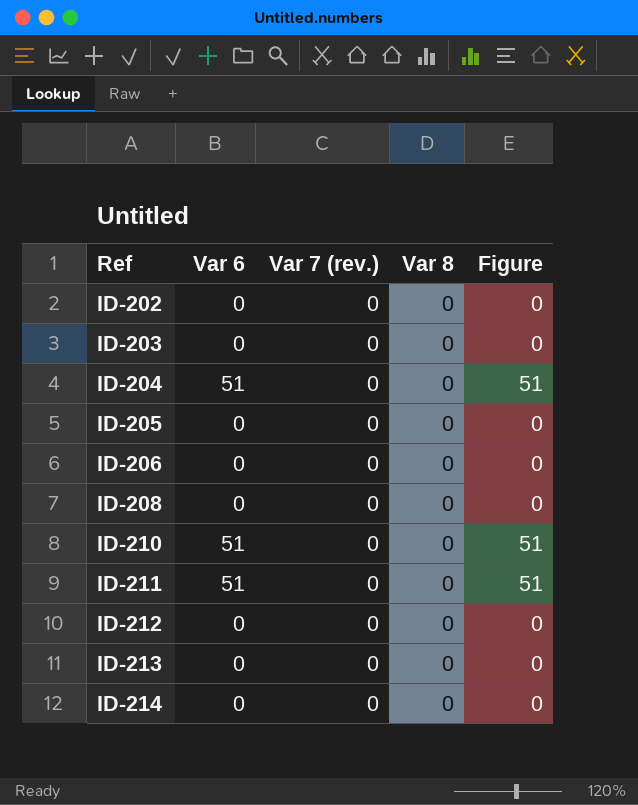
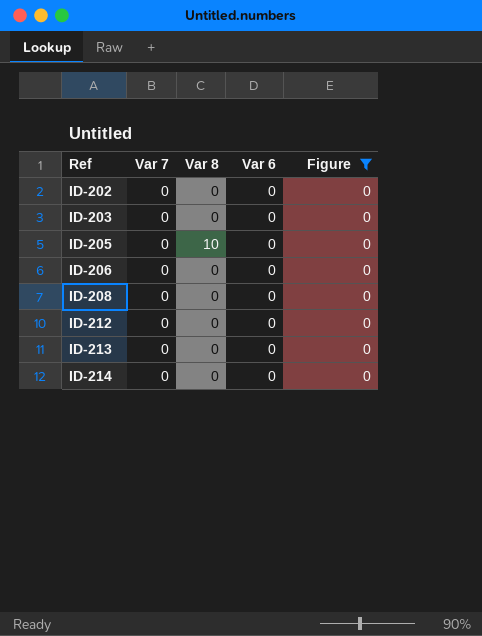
filter: none -> Figure = 0
column name: Var 7 (rev.) -> Var 7
column Var 6 | position: 2 -> 4
ID-205 | Var 8: 0 -> 10

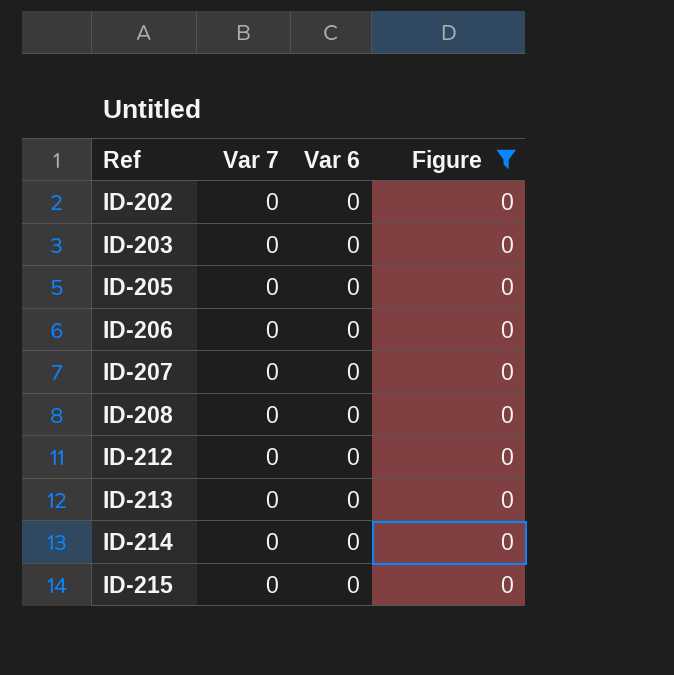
column Var 8 | position: 3 -> none
row ID-207: none -> 0 | 0 | 0
row ID-215: none -> 0 | 0 | 0

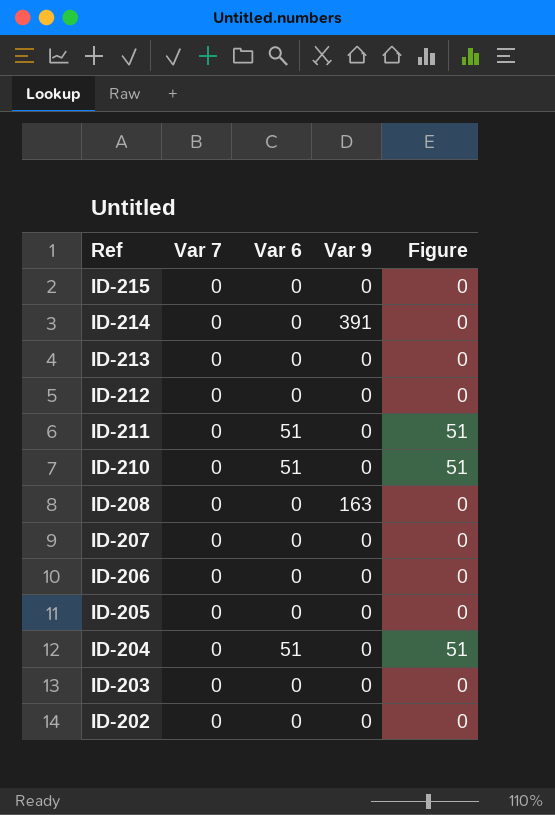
filter: Figure = 0 -> none
row order: Ref ascending -> Ref descending
column Var 9 | position: none -> 4

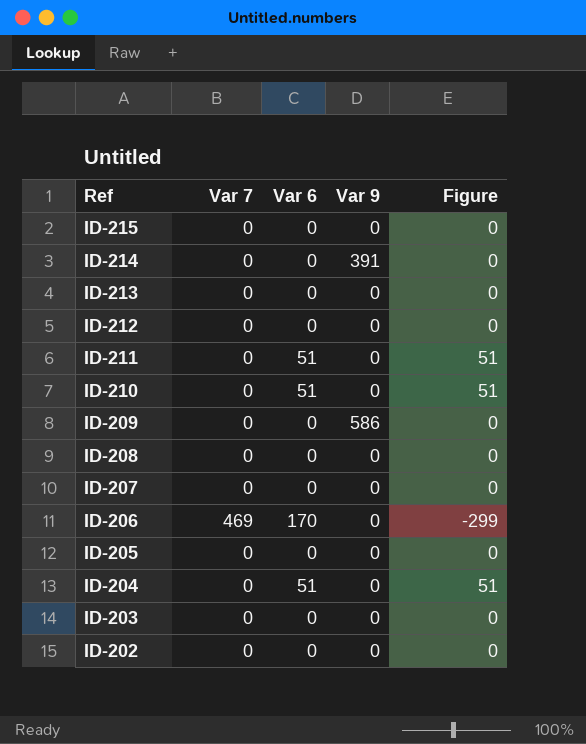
row ID-209: none -> 0 | 0 | 586 | 0
ID-208 | Var 9: 163 -> 0
ID-206 | Var 7: 0 -> 469
ID-206 | Var 6: 0 -> 170
ID-206 | Figure: 0 -> -299

